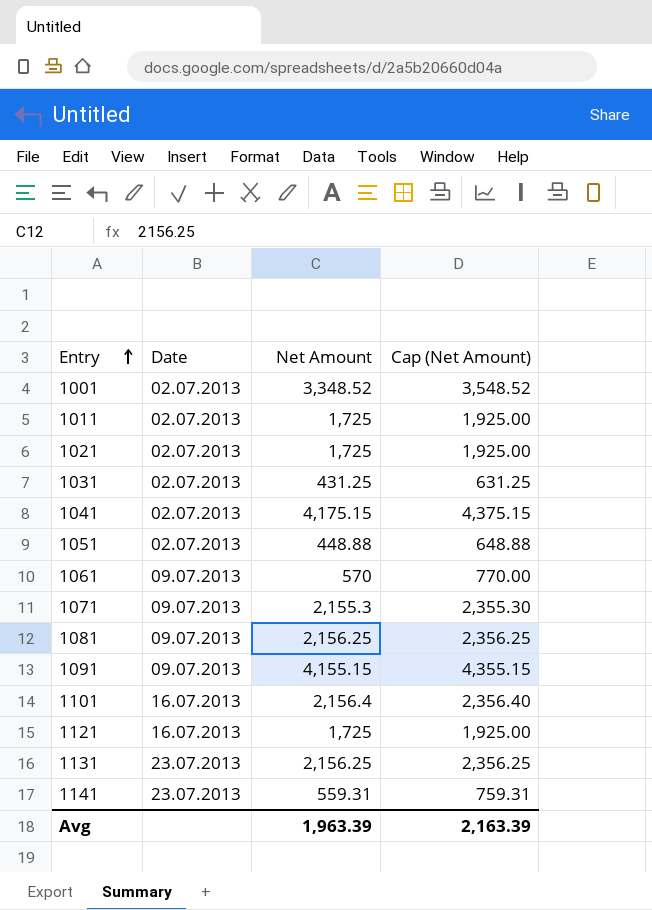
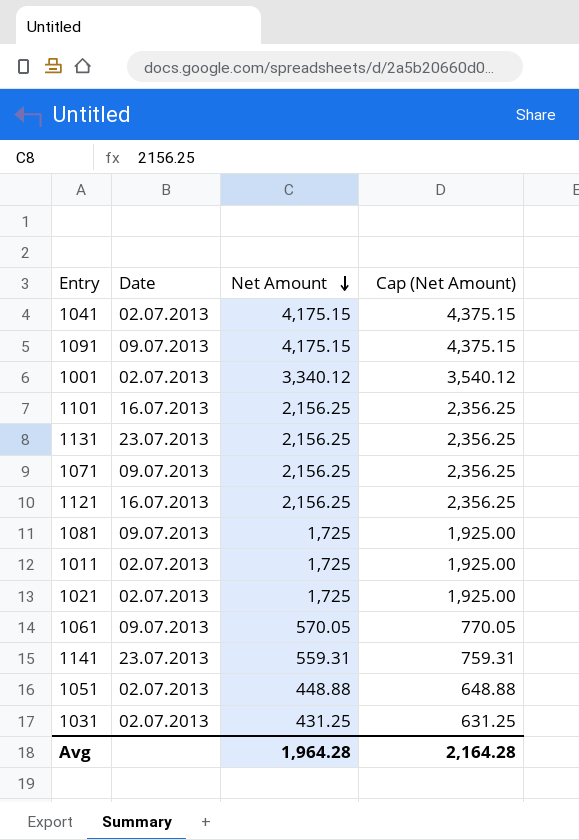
row order: Entry ascending -> Net Amount descending
1091 | Net Amount: 4,155.15 -> 4,175.15
1091 | Cap (Net Amount): 4,355.15 -> 4,375.15
1001 | Net Amount: 3,348.52 -> 3,340.12
1001 | Cap (Net Amount): 3,548.52 -> 3,540.12
1101 | Net Amount: 2,156.4 -> 2,156.25
1101 | Cap (Net Amount): 2,356.40 -> 2,356.25
1071 | Net Amount: 2,155.3 -> 2,156.25
1071 | Cap (Net Amount): 2,355.30 -> 2,356.25
1121 | Net Amount: 1,725 -> 2,156.25
1121 | Cap (Net Amount): 1,925.00 -> 2,356.25
1081 | Net Amount: 2,156.25 -> 1,725
1081 | Cap (Net Amount): 2,356.25 -> 1,925.00
1061 | Net Amount: 570 -> 570.05
1061 | Cap (Net Amount): 770.00 -> 770.05
Avg | Net Amount: 1,963.39 -> 1,964.28
Avg | Cap (Net Amount): 2,163.39 -> 2,164.28

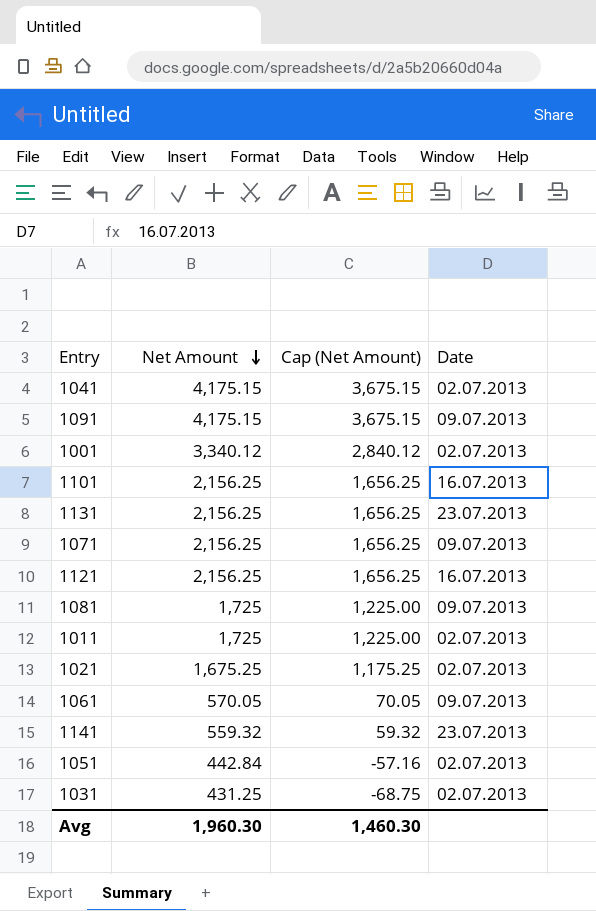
column Cap (Net Amount) | formula: [Net Amount] + 200 -> [Net Amount] - 500
column Date | position: 2 -> 4
1021 | Net Amount: 1,725 -> 1,675.25
1141 | Net Amount: 559.31 -> 559.32
1051 | Net Amount: 448.88 -> 442.84
Avg | Net Amount: 1,964.28 -> 1,960.30
Avg | Cap (Net Amount): 2,164.28 -> 1,460.30

